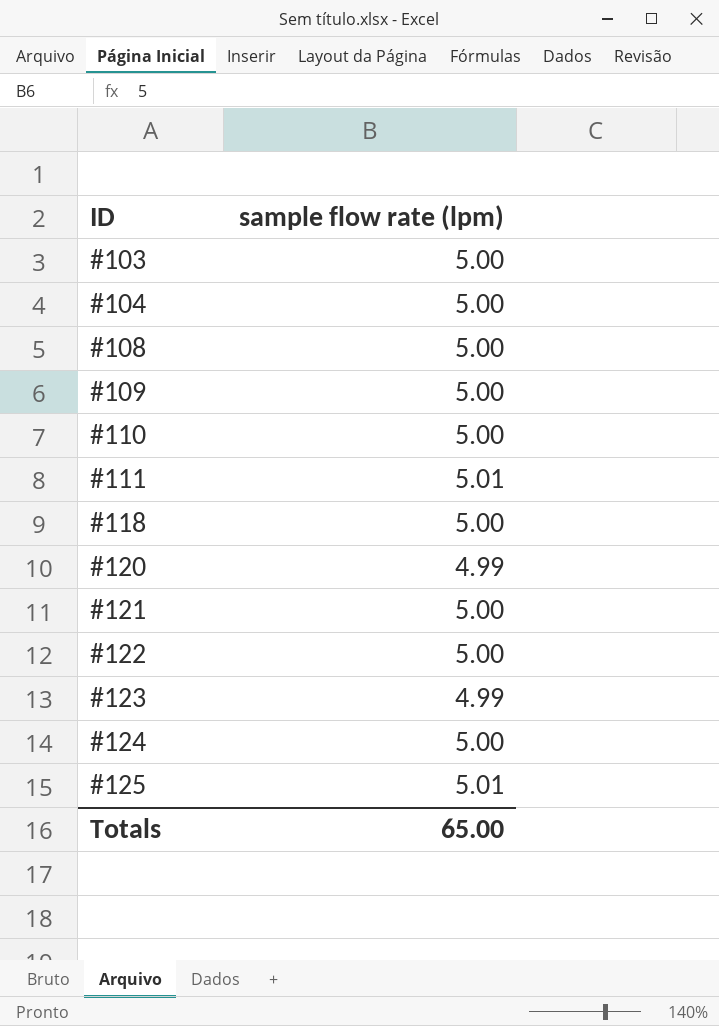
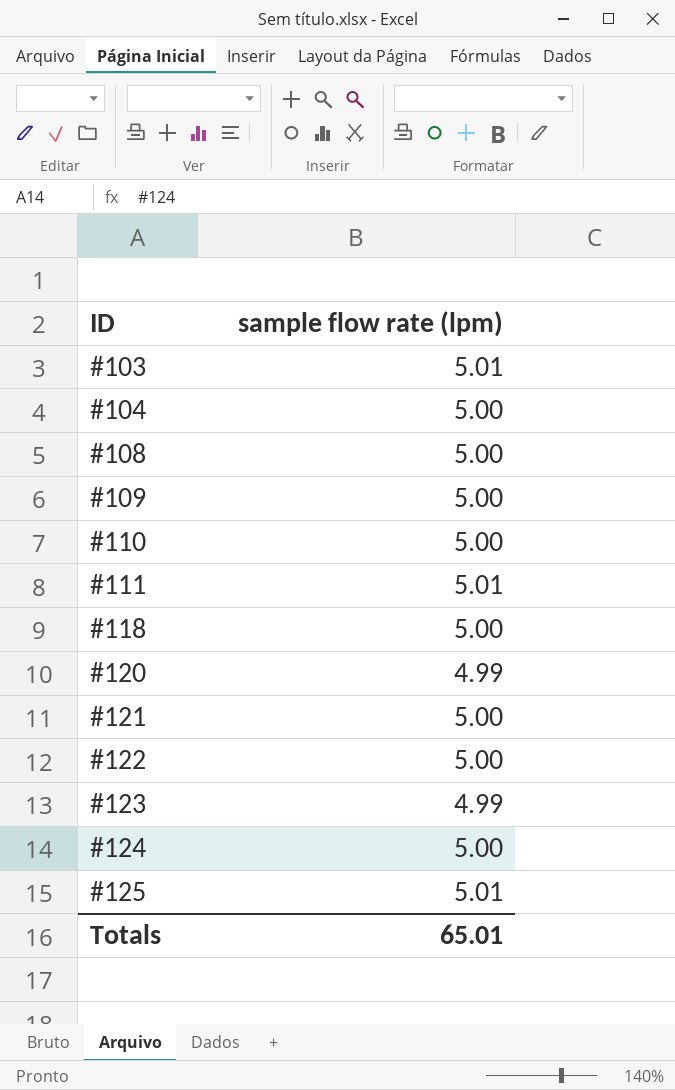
#103 | sample flow rate (lpm): 5.00 -> 5.01
Totals | sample flow rate (lpm): 65.00 -> 65.01

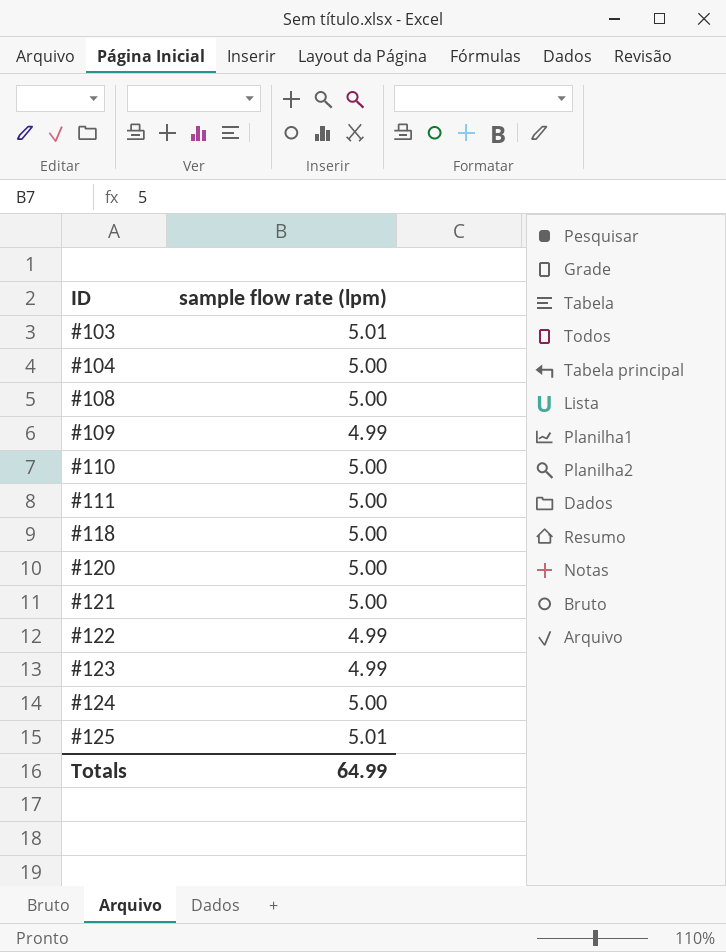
#109 | sample flow rate (lpm): 5.00 -> 4.99
#111 | sample flow rate (lpm): 5.01 -> 5.00
#120 | sample flow rate (lpm): 4.99 -> 5.00
#122 | sample flow rate (lpm): 5.00 -> 4.99
Totals | sample flow rate (lpm): 65.01 -> 64.99

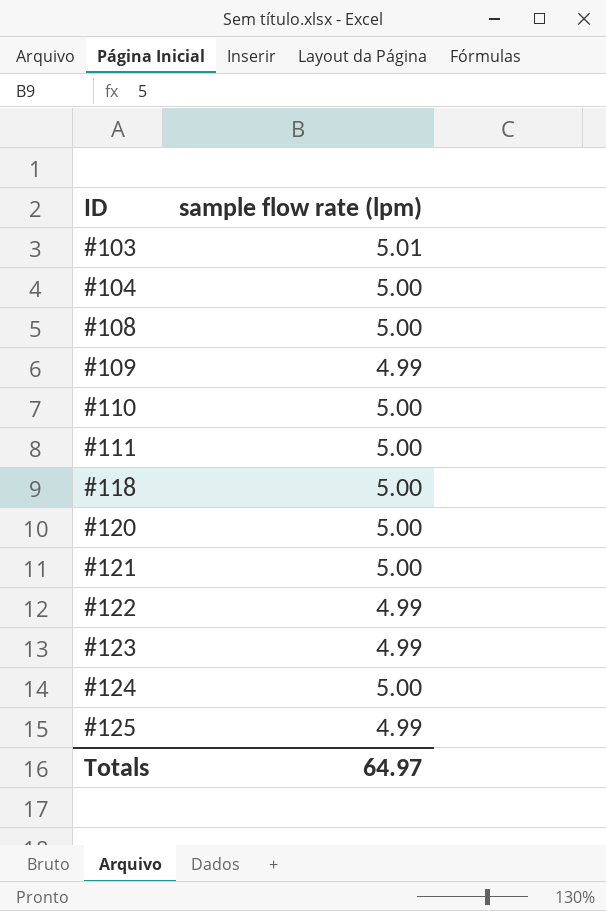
#125 | sample flow rate (lpm): 5.01 -> 4.99
Totals | sample flow rate (lpm): 64.99 -> 64.97

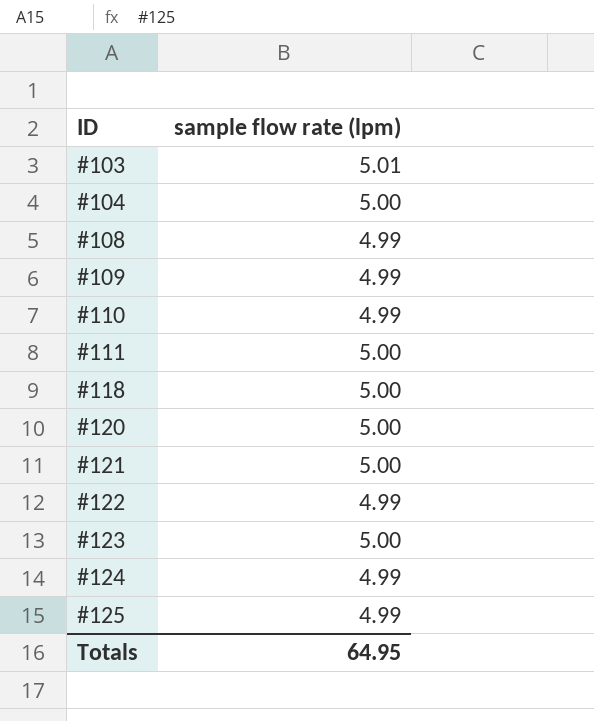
#108 | sample flow rate (lpm): 5.00 -> 4.99
#110 | sample flow rate (lpm): 5.00 -> 4.99
#123 | sample flow rate (lpm): 4.99 -> 5.00
#124 | sample flow rate (lpm): 5.00 -> 4.99
Totals | sample flow rate (lpm): 64.97 -> 64.95

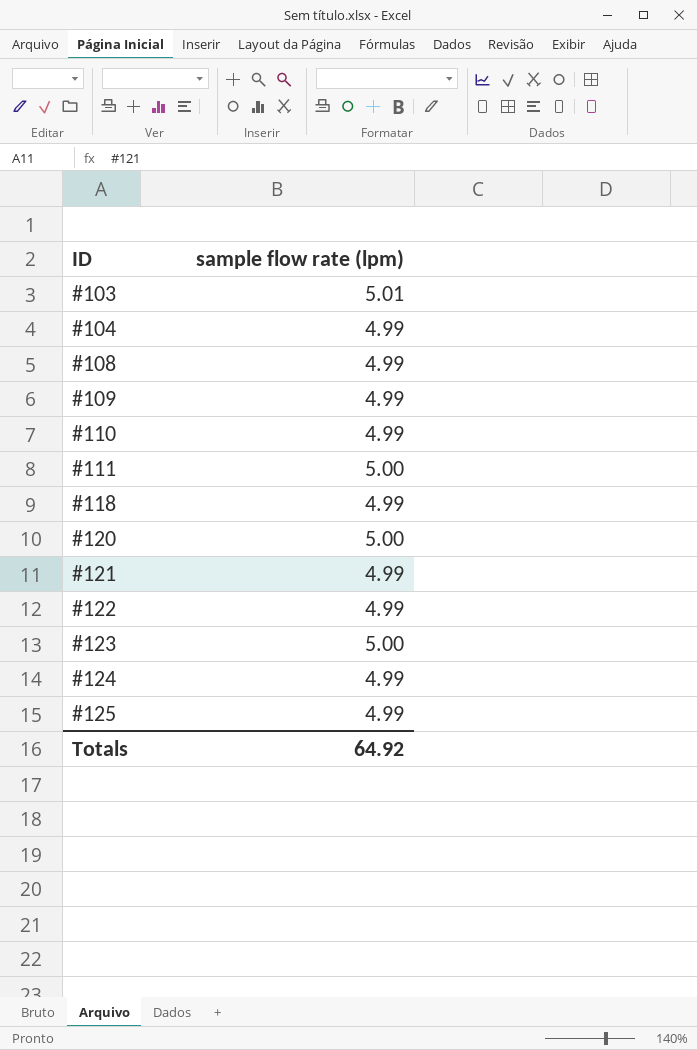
#104 | sample flow rate (lpm): 5.00 -> 4.99
#118 | sample flow rate (lpm): 5.00 -> 4.99
#121 | sample flow rate (lpm): 5.00 -> 4.99
Totals | sample flow rate (lpm): 64.95 -> 64.92

